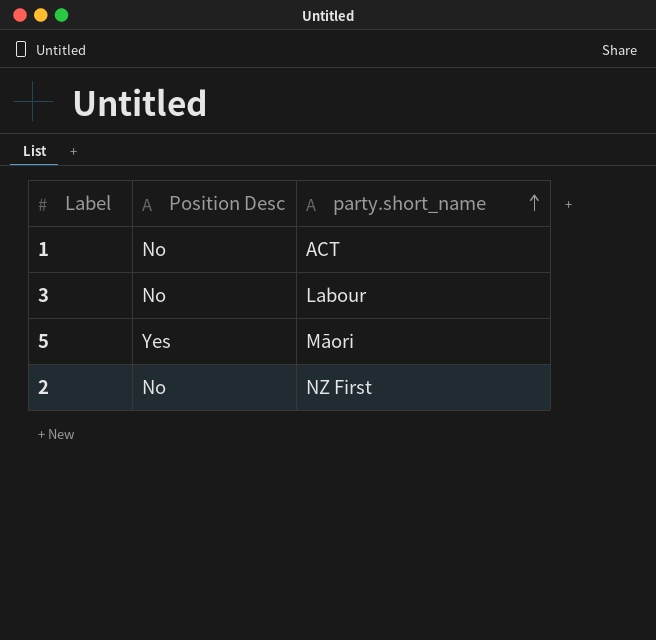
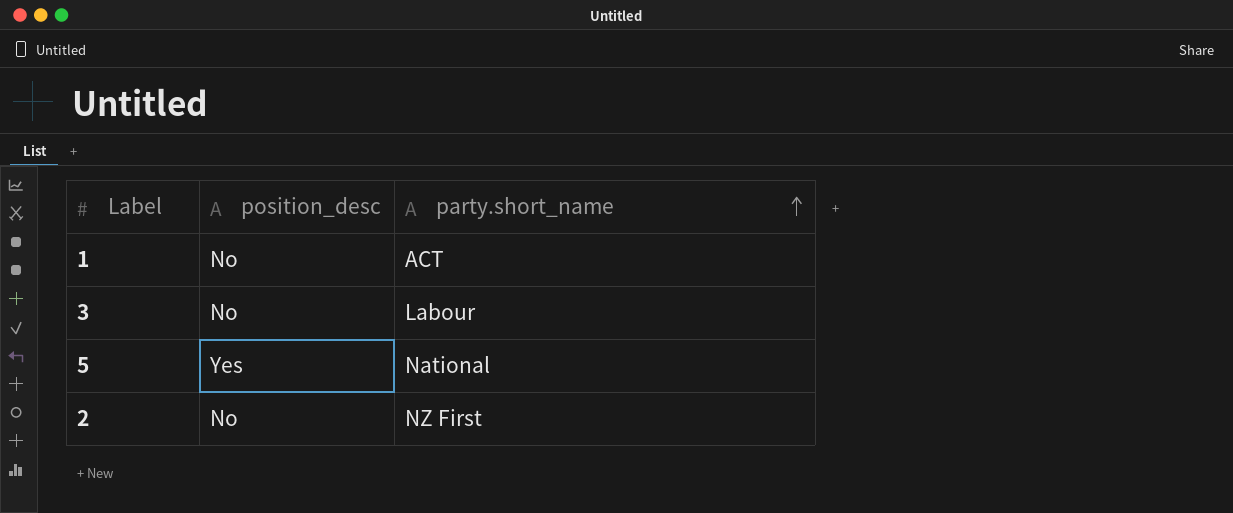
column name: Position Desc -> position_desc
5 | party.short_name: Māori -> National

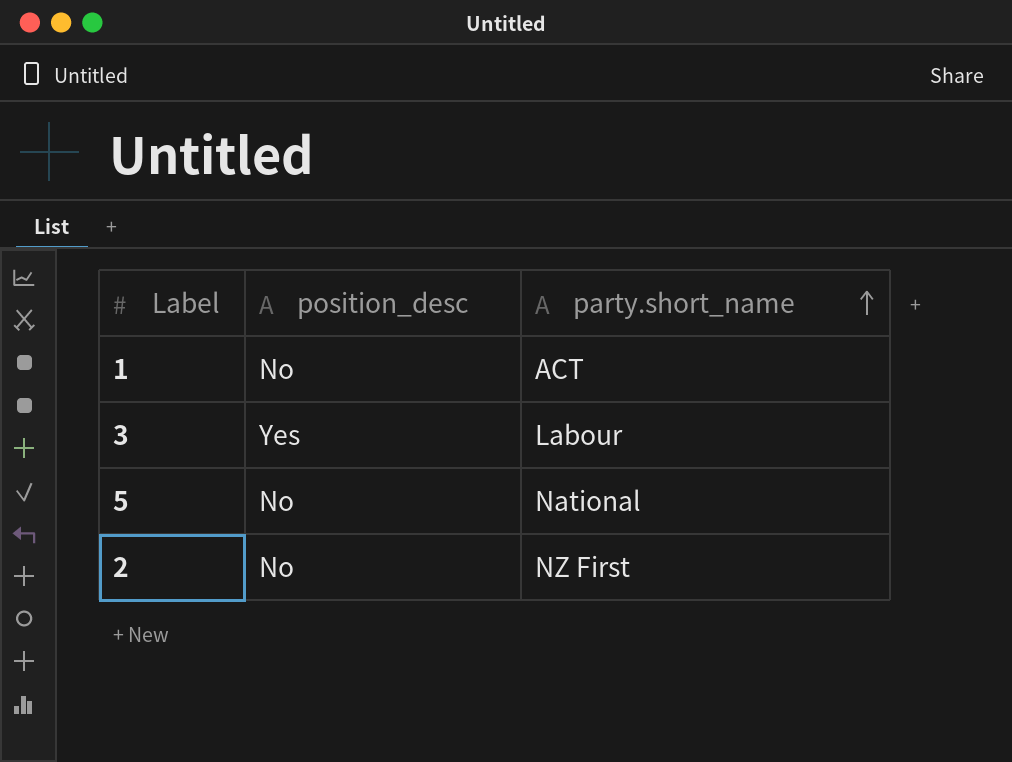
3 | position_desc: No -> Yes
5 | position_desc: Yes -> No

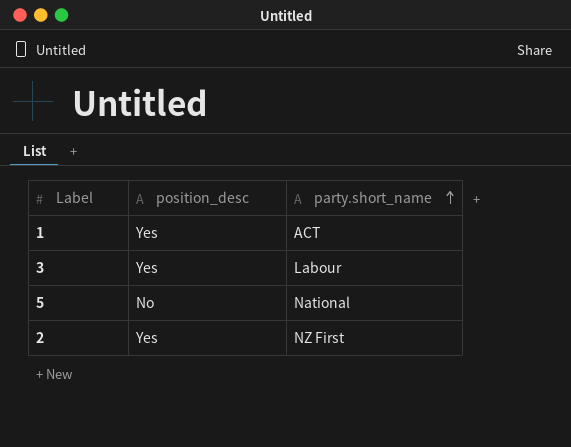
1 | position_desc: No -> Yes
2 | position_desc: No -> Yes

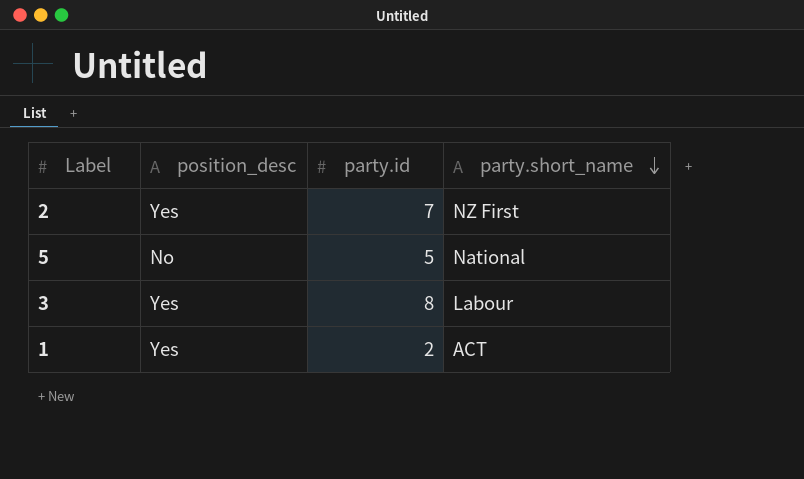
row order: party.short_name ascending -> party.short_name descending
column party.id | position: none -> 3

